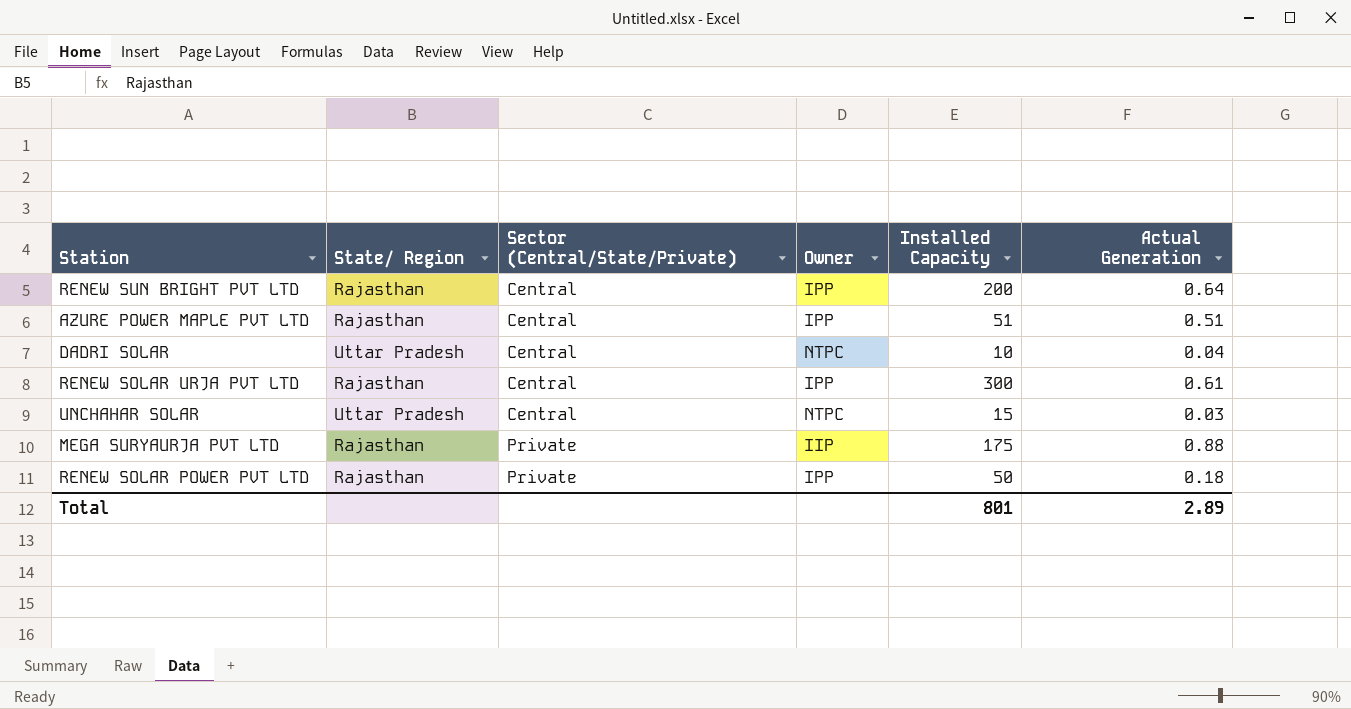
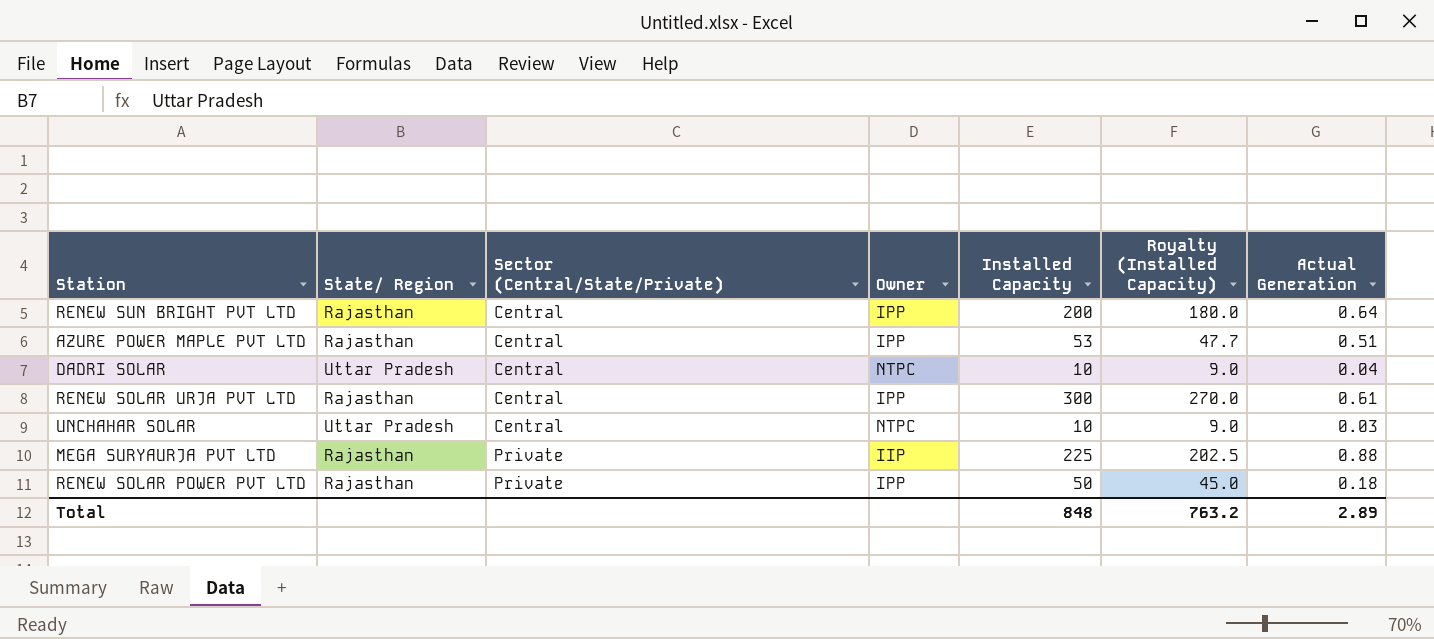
column Royalty (Installed Capacity) | formula: none -> [Installed Capacity] * 0.9
AZURE POWER MAPLE PVT LTD | Installed Capacity: 51 -> 53
UNCHAHAR SOLAR | Installed Capacity: 15 -> 10
MEGA SURYAURJA PVT LTD | Installed Capacity: 175 -> 225
Total | Installed Capacity: 801 -> 848

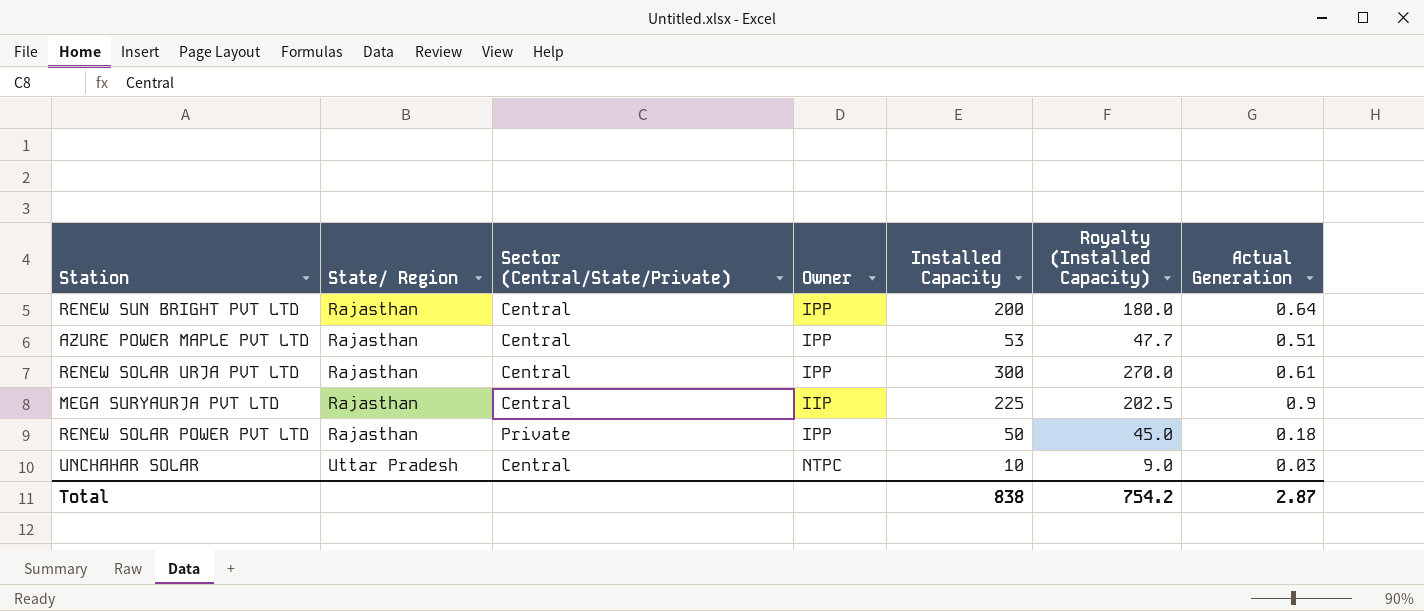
row order: Sector (Central/State/Private) ascending -> State/ Region ascending
row DADRI SOLAR: Uttar Pradesh | Central | NTPC | 10 | 9.0 | 0.04 -> none
MEGA SURYAURJA PVT LTD | Sector (Central/State/Private): Private -> Central
MEGA SURYAURJA PVT LTD | Actual Generation: 0.88 -> 0.9
Total | Installed Capacity: 848 -> 838
Total | Royalty (Installed Capacity): 763.2 -> 754.2
Total | Actual Generation: 2.89 -> 2.87

